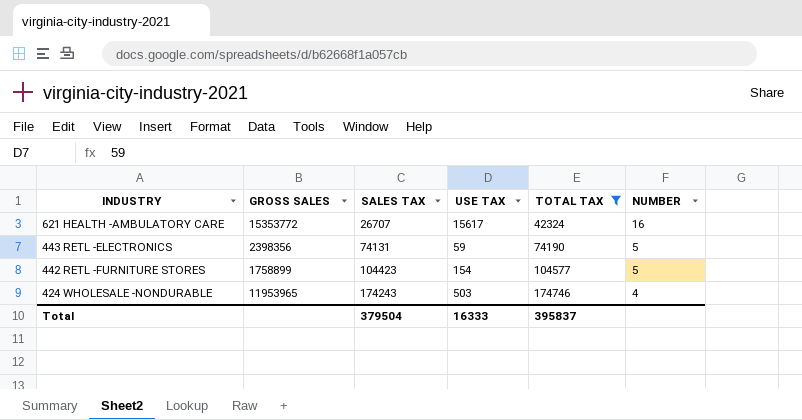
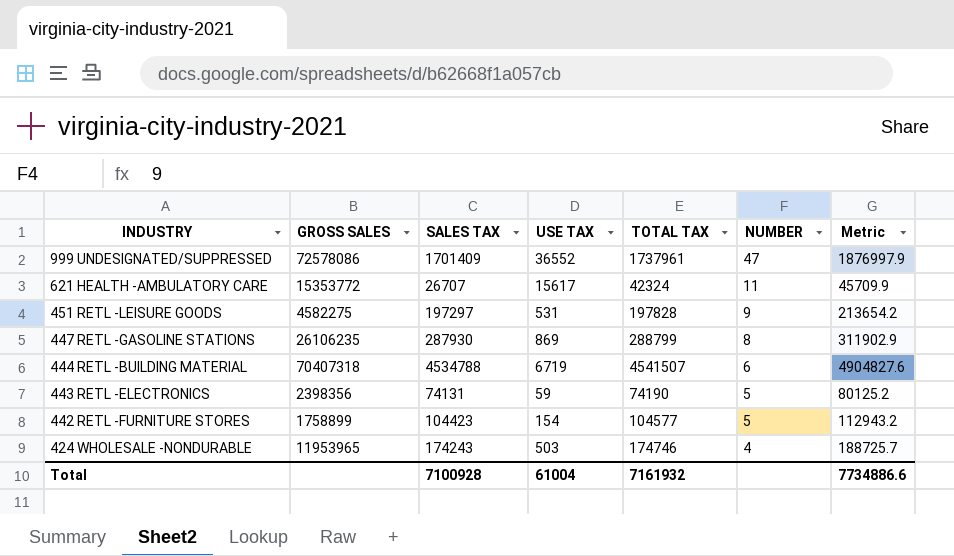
filter: TOTAL TAX <= 174746 -> none
column Metric | formula: none -> [TOTAL TAX] * 1.08
621 HEALTH -AMBULATORY CARE | NUMBER: 16 -> 11
Total | SALES TAX: 379504 -> 7100928
Total | USE TAX: 16333 -> 61004
Total | TOTAL TAX: 395837 -> 7161932

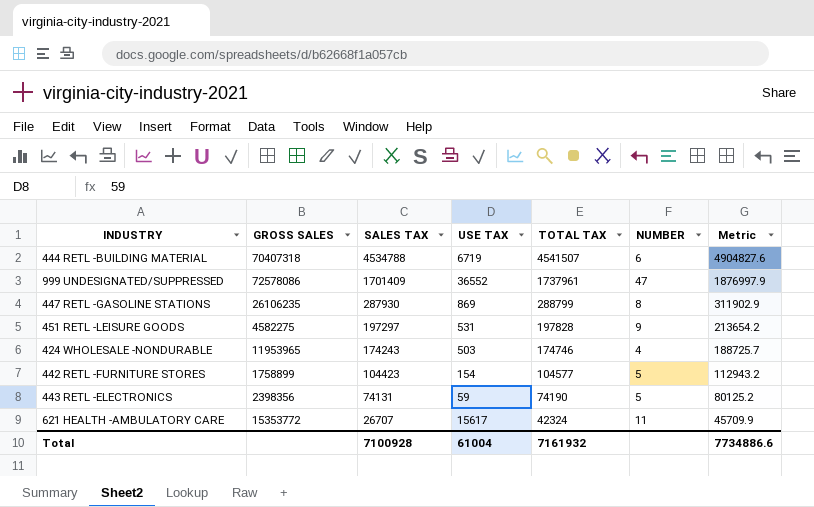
row order: INDUSTRY descending -> SALES TAX descending

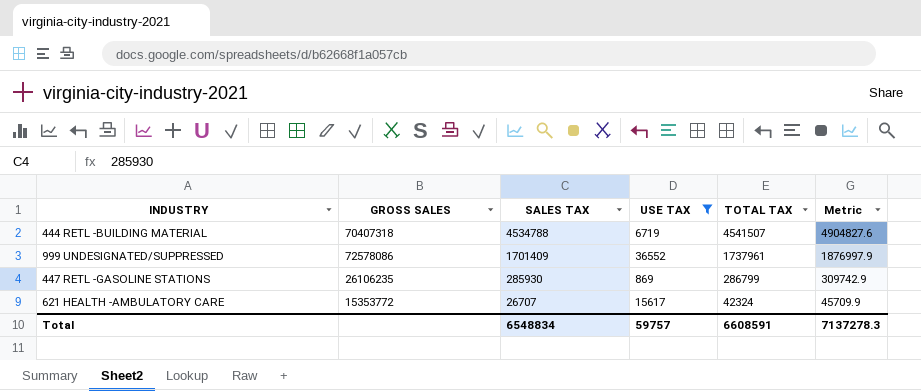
filter: none -> USE TAX >= 869
column NUMBER | position: 6 -> none
447 RETL -GASOLINE STATIONS | SALES TAX: 287930 -> 285930
447 RETL -GASOLINE STATIONS | TOTAL TAX: 288799 -> 286799
447 RETL -GASOLINE STATIONS | Metric: 311902.9 -> 309742.9
Total | SALES TAX: 7100928 -> 6548834
Total | USE TAX: 61004 -> 59757
Total | TOTAL TAX: 7161932 -> 6608591
Total | Metric: 7734886.6 -> 7137278.3

